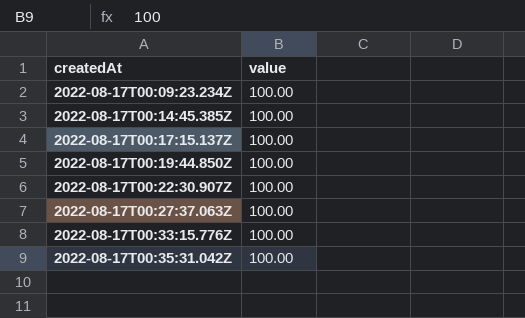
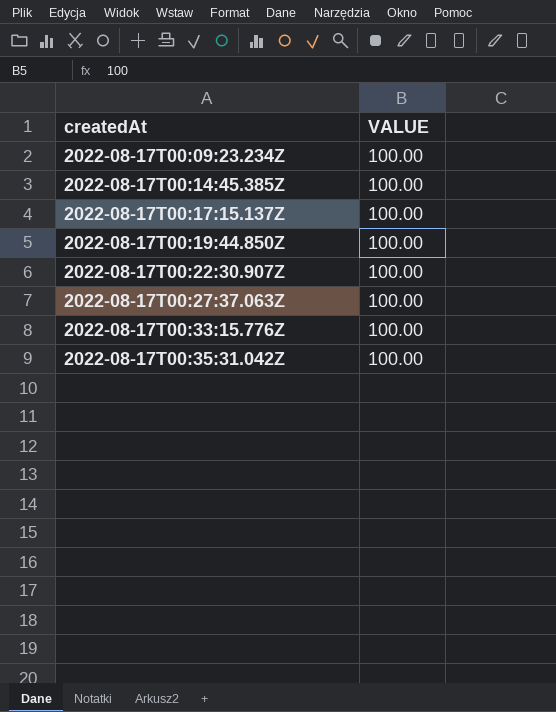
column name: value -> VALUE

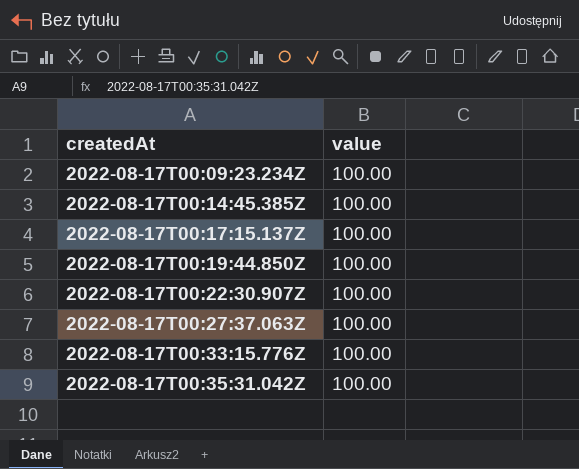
column name: VALUE -> value

